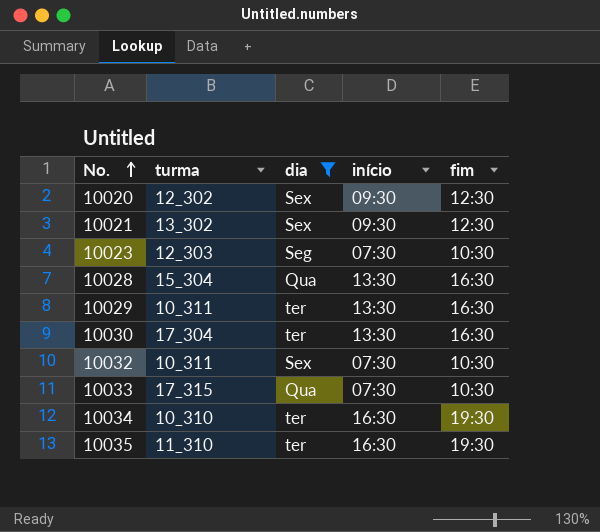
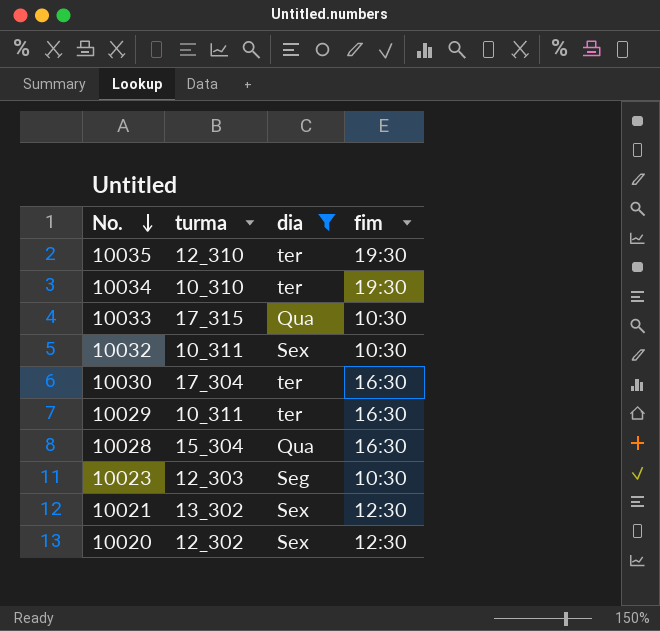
row order: No. ascending -> No. descending
column início | position: 4 -> none
10035 | turma: 11_310 -> 12_310

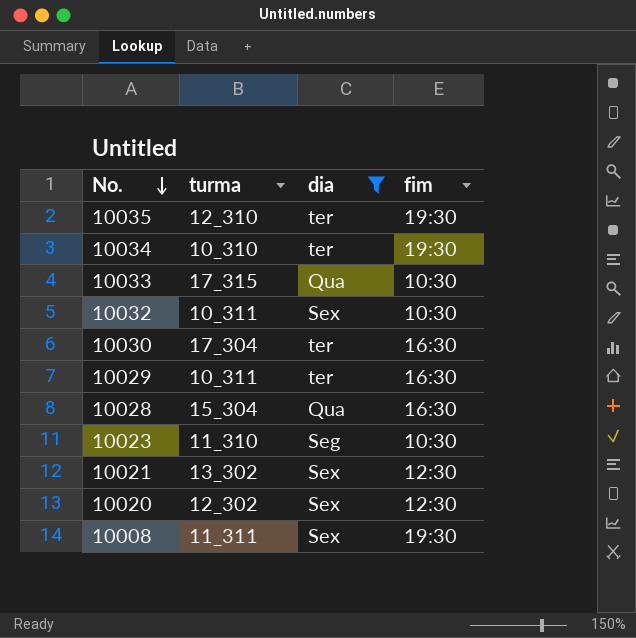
10023 | turma: 12_303 -> 11_310
row 10008: none -> 11_311 | Sex | 19:30

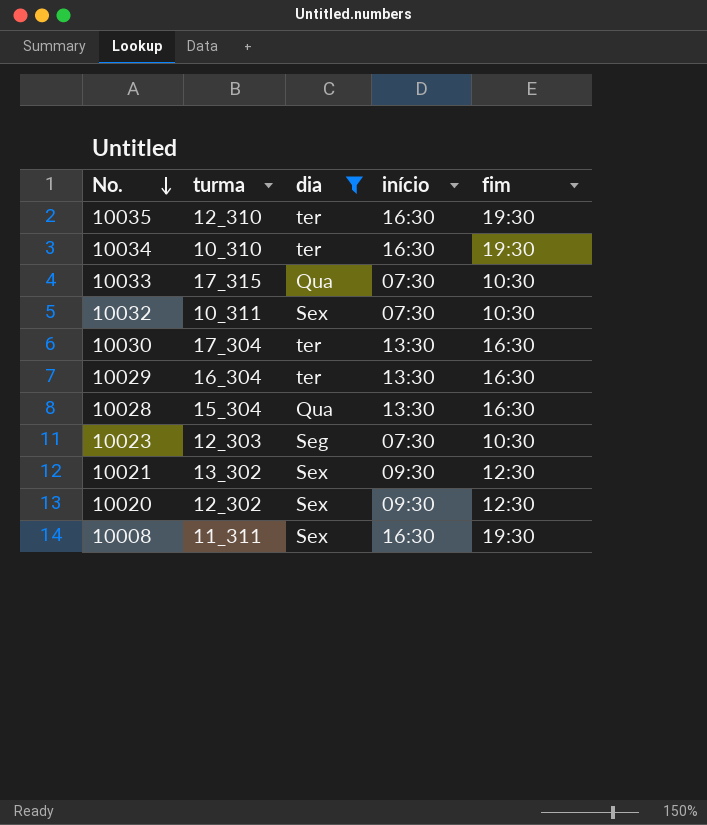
column início | position: none -> 4
10029 | turma: 10_311 -> 16_304
10023 | turma: 11_310 -> 12_303

